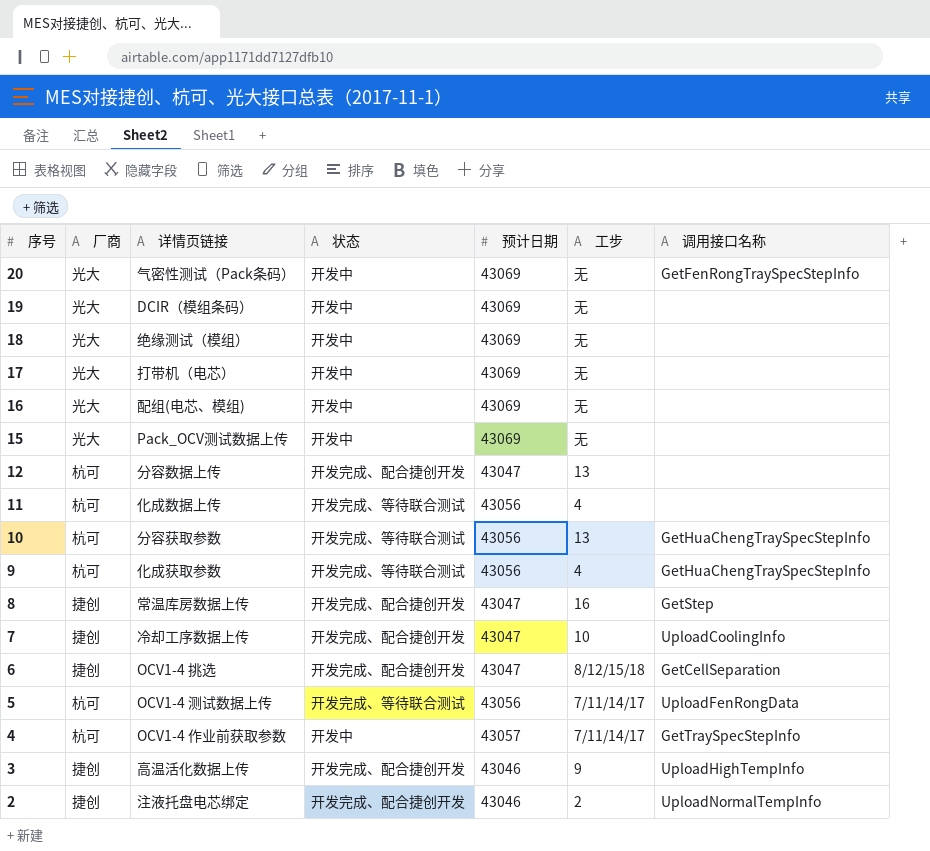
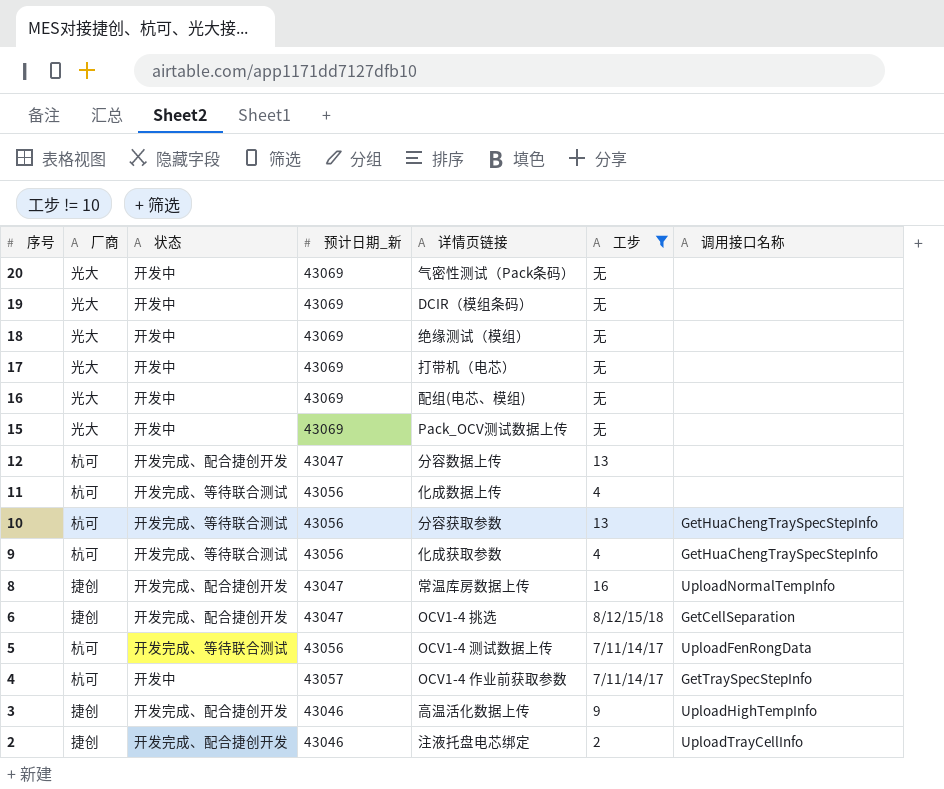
filter: none -> 工步 != 10
column name: 预计日期 -> 预计日期_新
column 详情页链接 | position: 3 -> 5
20 | 调用接口名称: GetFenRongTraySpecStepInfo -> none
8 | 调用接口名称: GetStep -> UploadNormalTempInfo
2 | 调用接口名称: UploadNormalTempInfo -> UploadTrayCellInfo

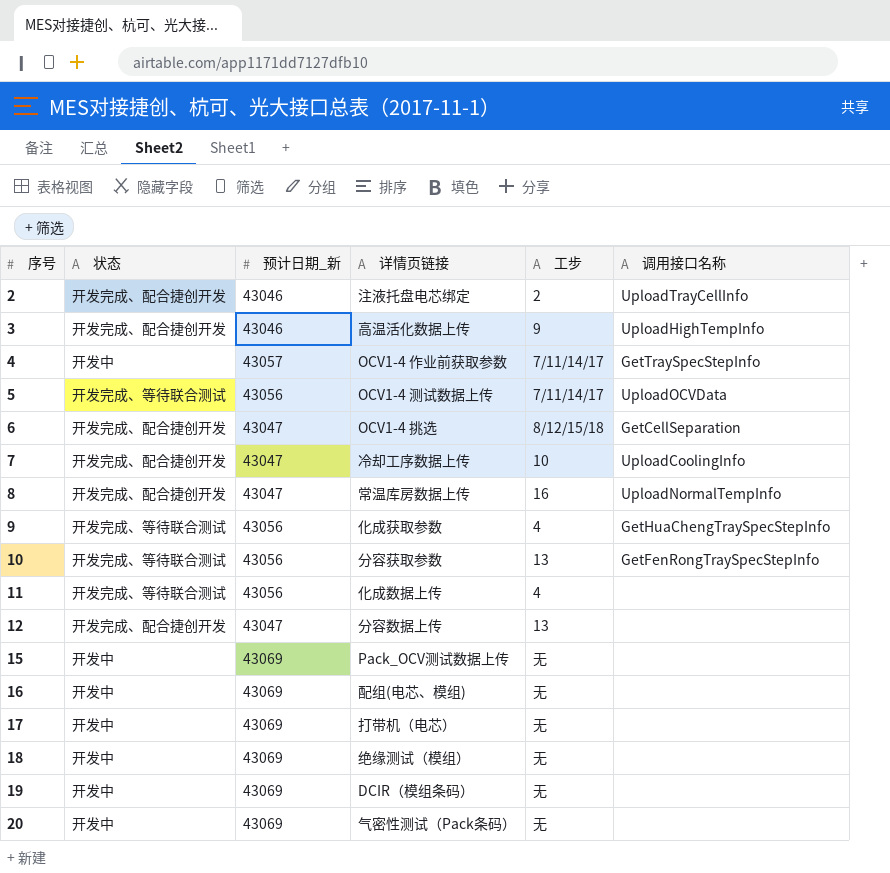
filter: 工步 != 10 -> none
row order: 序号 descending -> 序号 ascending
column 厂商 | position: 2 -> none
5 | 调用接口名称: UploadFenRongData -> UploadOCVData
10 | 调用接口名称: GetHuaChengTraySpecStepInfo -> GetFenRongTraySpecStepInfo

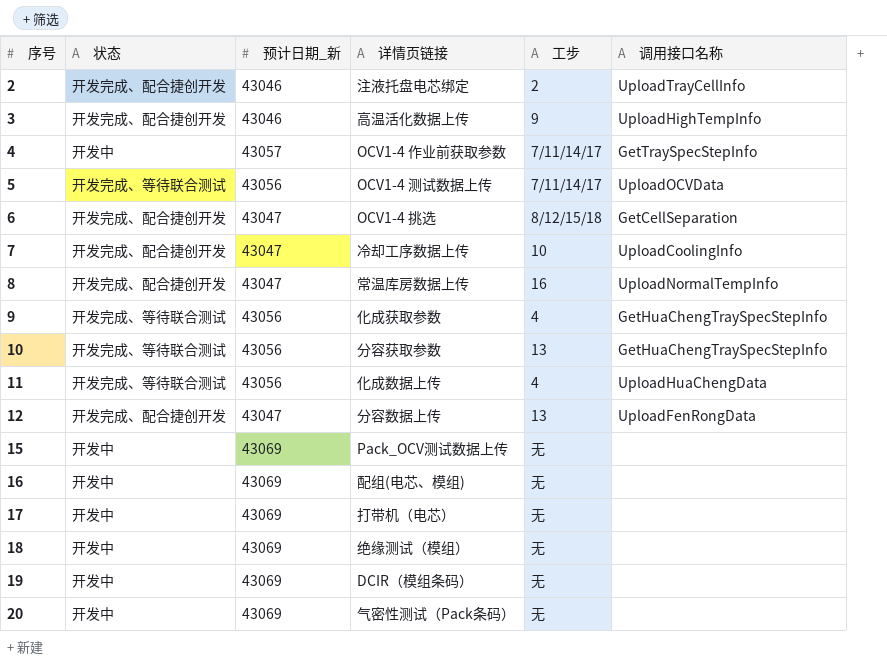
10 | 调用接口名称: GetFenRongTraySpecStepInfo -> GetHuaChengTraySpecStepInfo
11 | 调用接口名称: none -> UploadHuaChengData
12 | 调用接口名称: none -> UploadFenRongData

